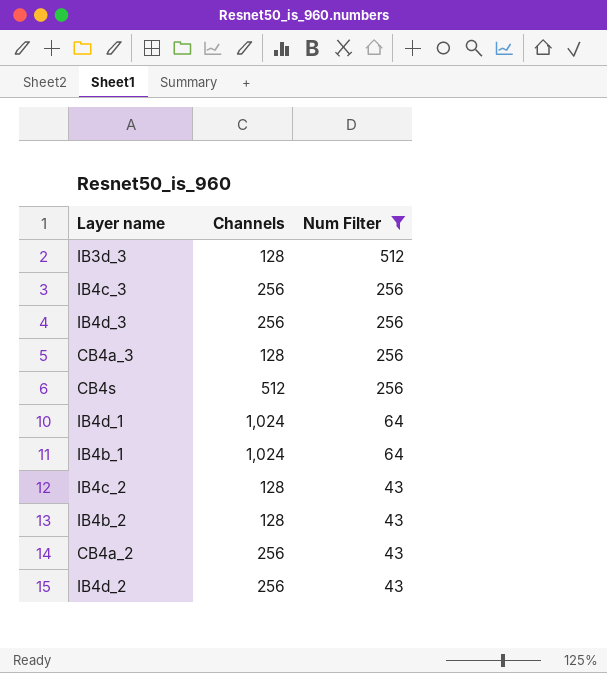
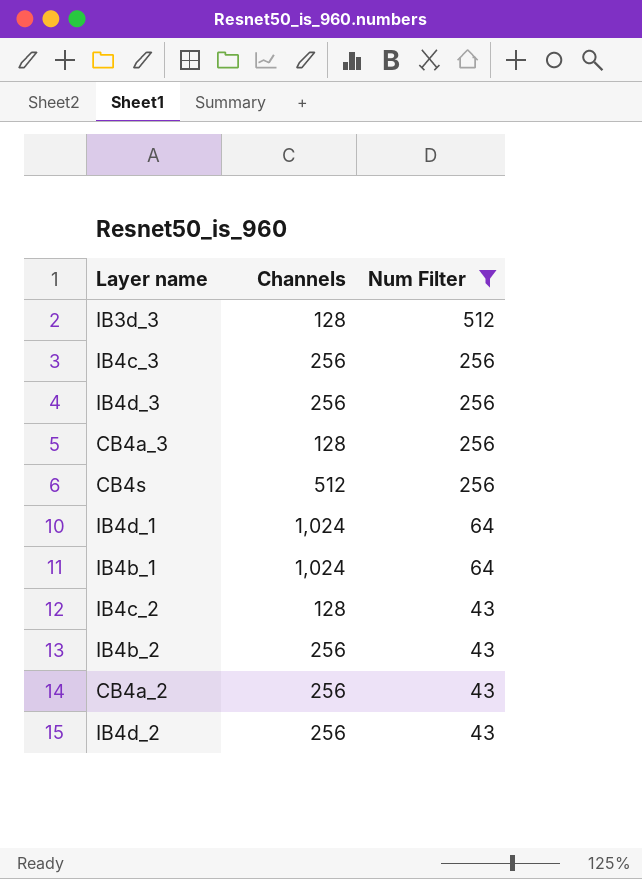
IB4b_2 | Channels: 128 -> 256

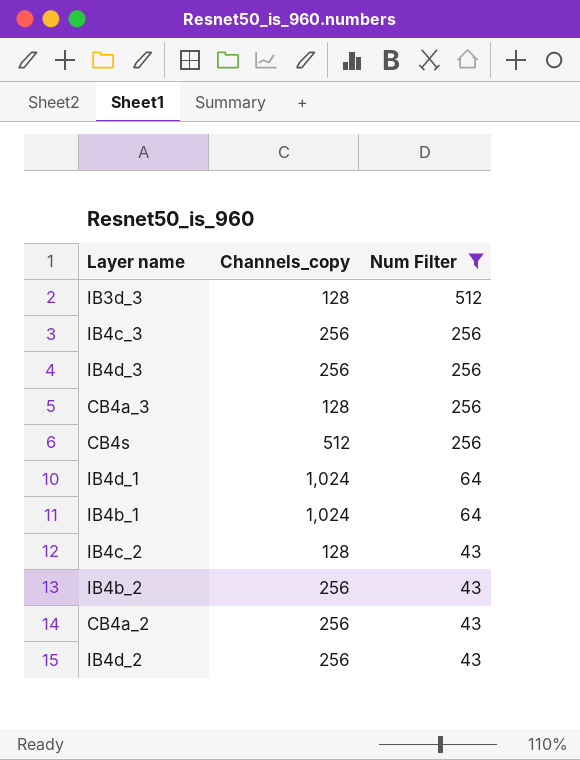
column name: Channels -> Channels_copy

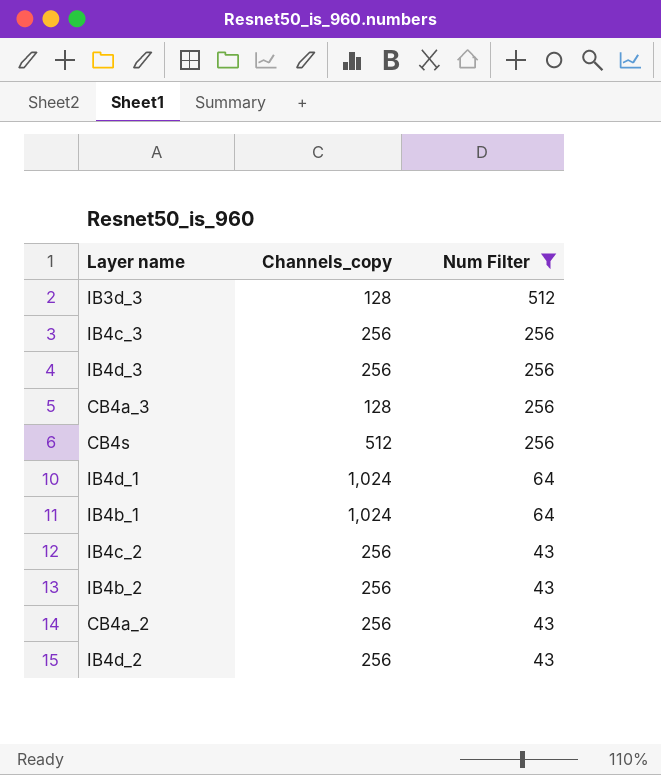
IB4c_2 | Channels_copy: 128 -> 256

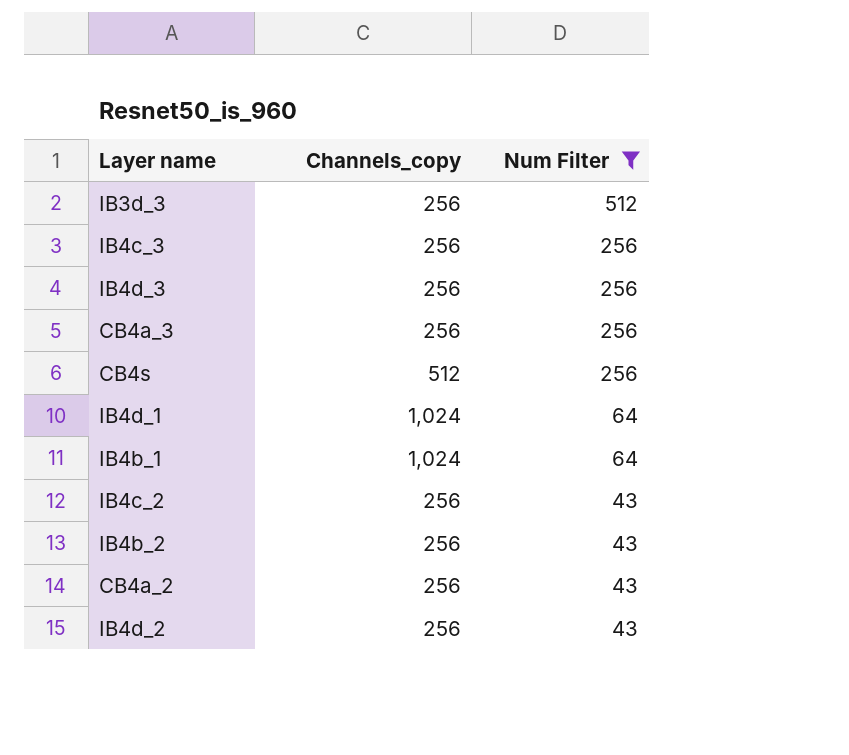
IB3d_3 | Channels_copy: 128 -> 256
CB4a_3 | Channels_copy: 128 -> 256

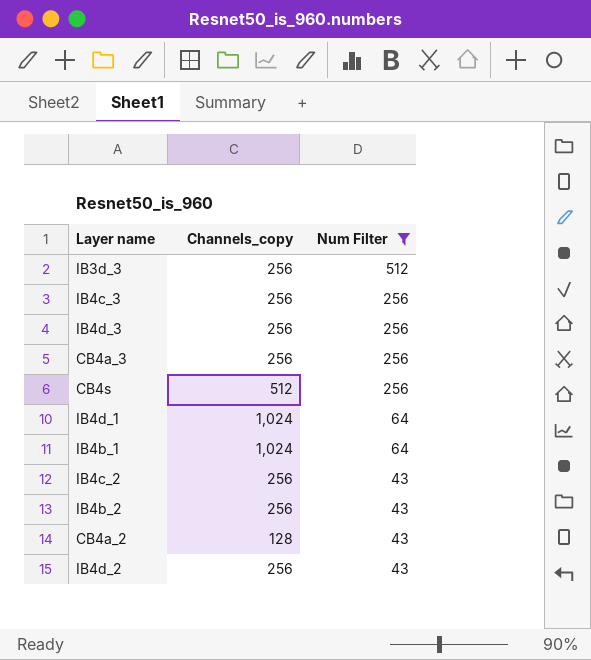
CB4a_2 | Channels_copy: 256 -> 128

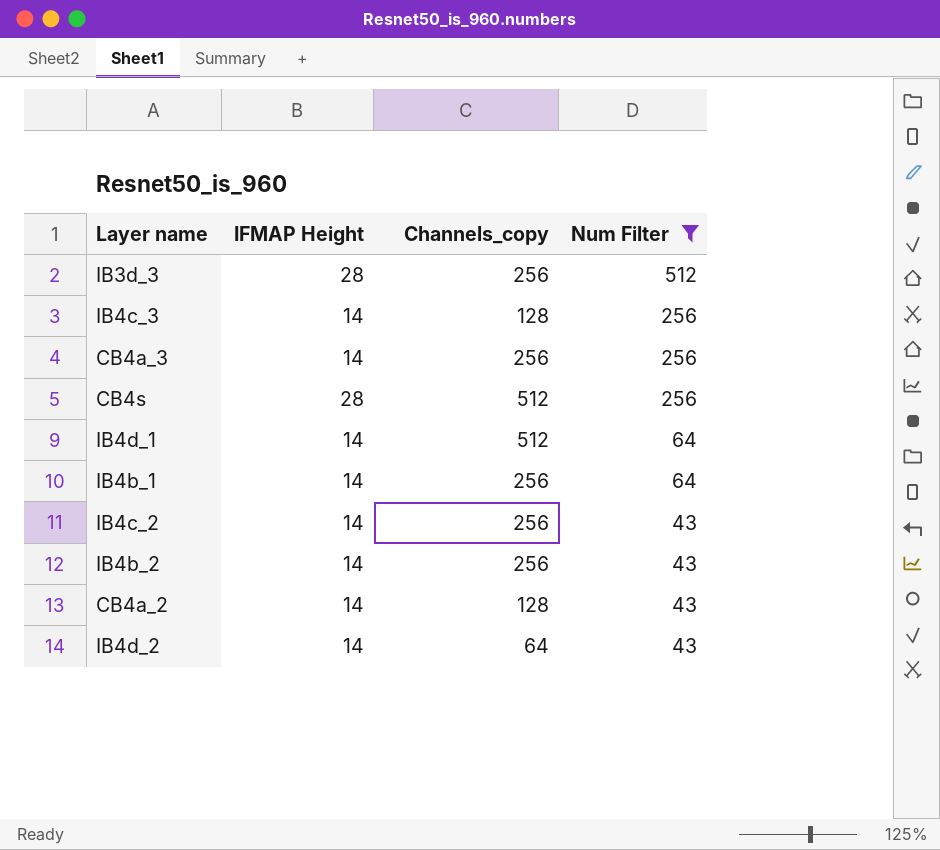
column IFMAP Height | position: none -> 2
row IB4d_3: 256 | 256 -> none
IB4c_3 | Channels_copy: 256 -> 128
IB4d_1 | Channels_copy: 1,024 -> 512
IB4b_1 | Channels_copy: 1,024 -> 256
IB4d_2 | Channels_copy: 256 -> 64

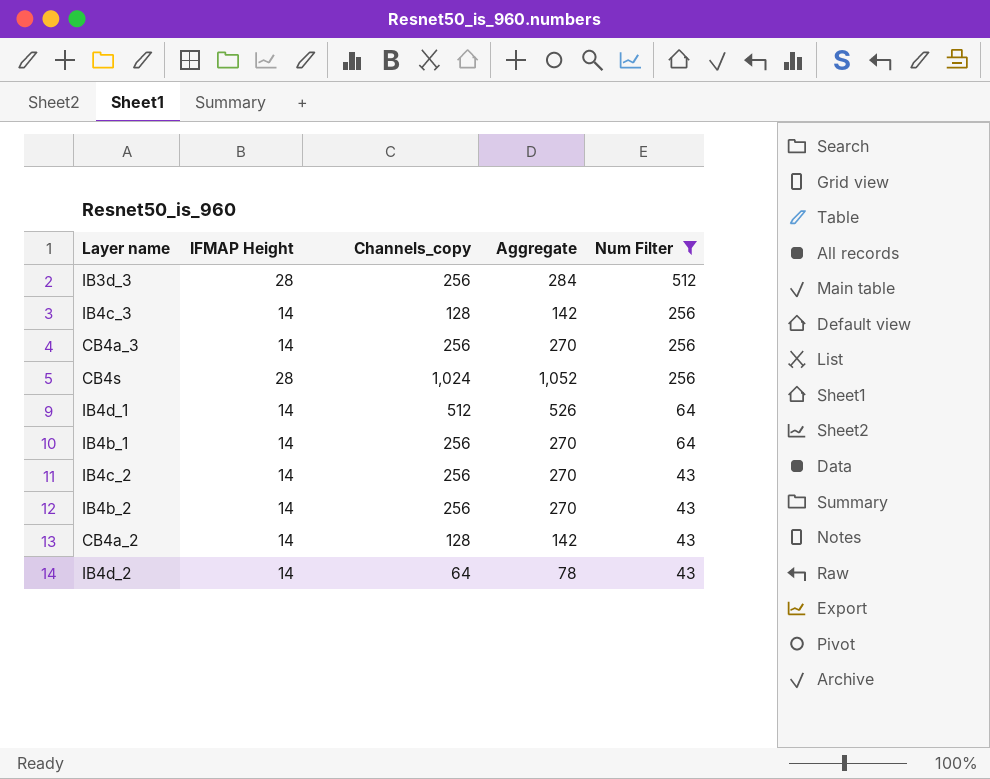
column Aggregate | formula: none -> [IFMAP Height] + [Channels_copy]
CB4s | Channels_copy: 512 -> 1,024

